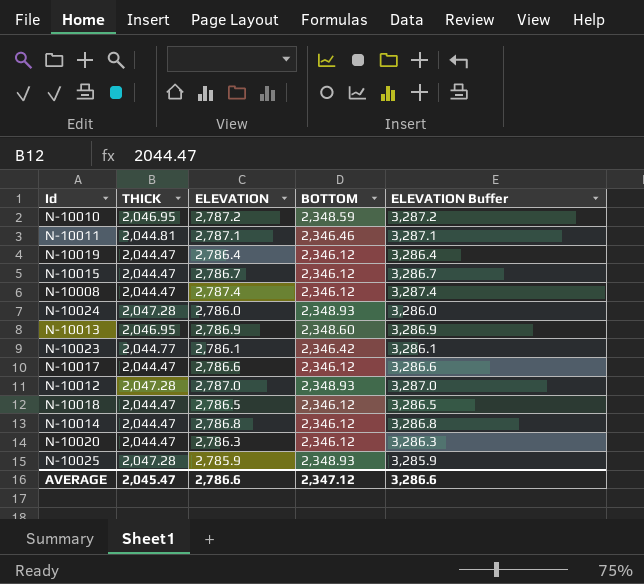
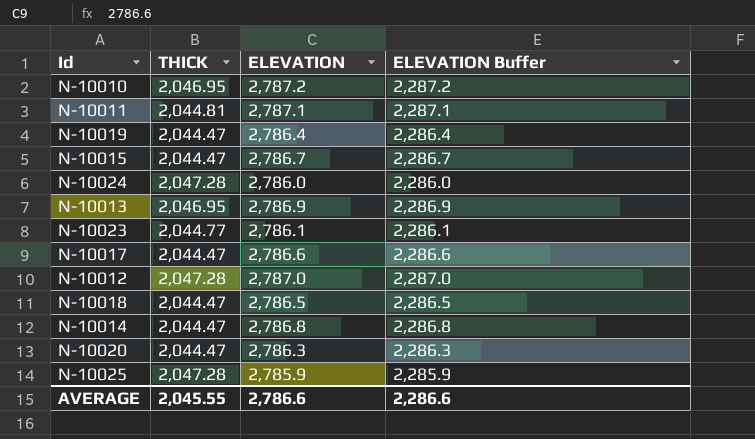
column BOTTOM | position: 4 -> none
column ELEVATION Buffer | formula: [ELEVATION] + 500 -> [ELEVATION] - 500
row N-10008: 2,044.47 | 2,787.4 | 2,346.12 | 3,287.4 -> none
AVERAGE | THICK: 2,045.47 -> 2,045.55
AVERAGE | ELEVATION Buffer: 3,286.6 -> 2,286.6

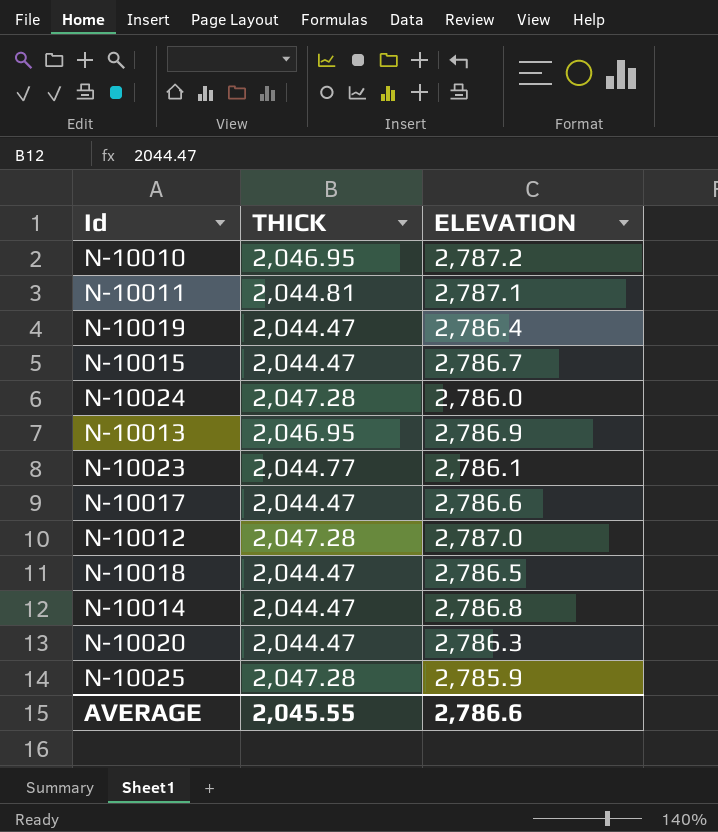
column ELEVATION Buffer | formula: [ELEVATION] - 500 -> none

